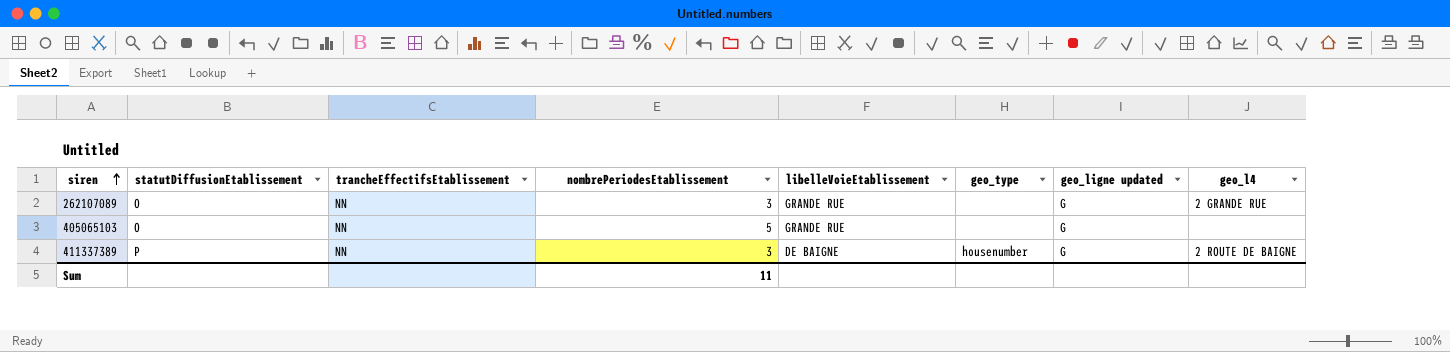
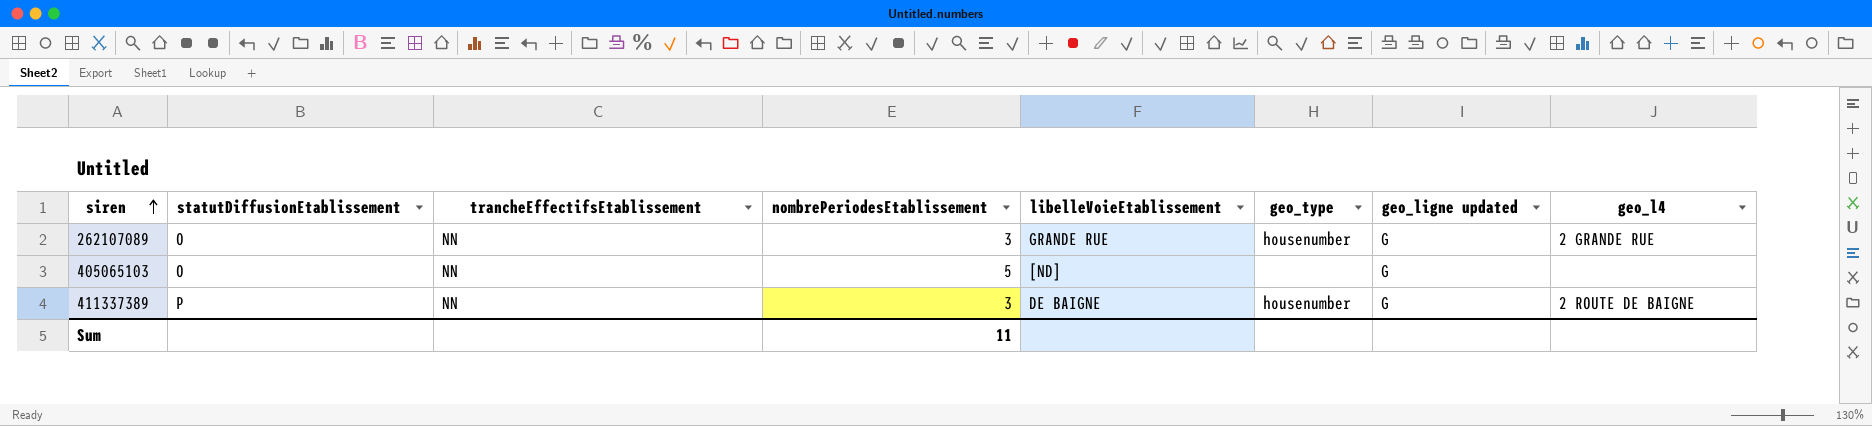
262107089 | geo_type: none -> housenumber
405065103 | libelleVoieEtablissement: GRANDE RUE -> [ND]

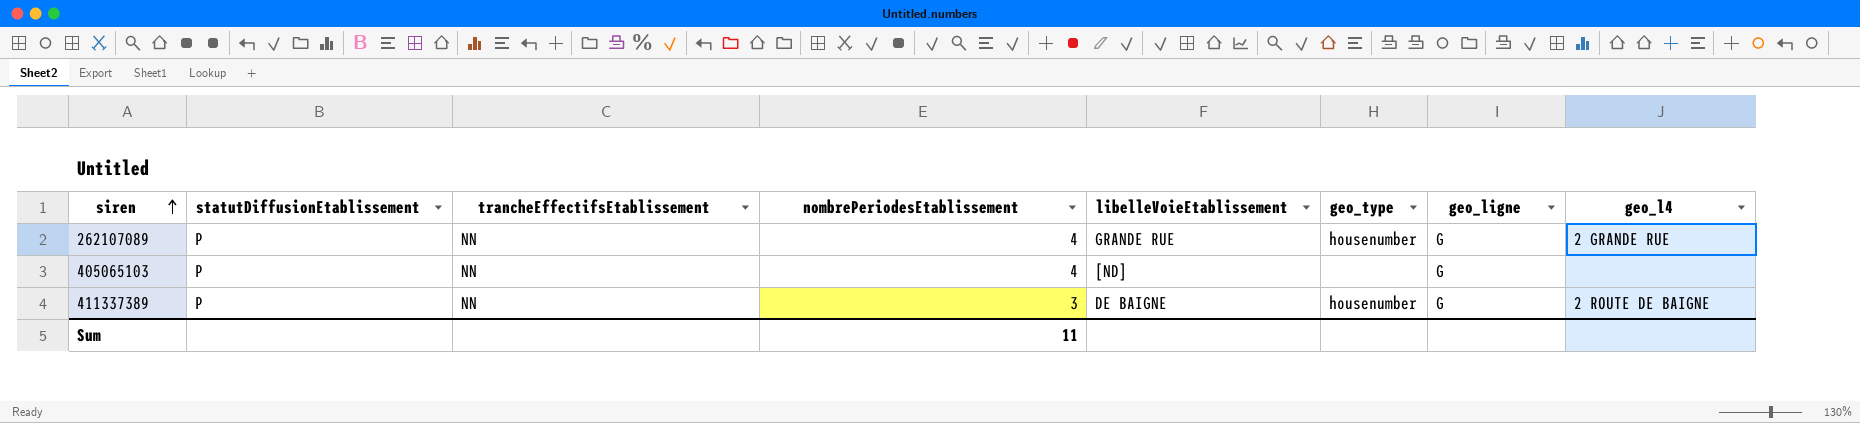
column name: geo_ligne updated -> geo_ligne
262107089 | statutDiffusionEtablissement: O -> P
262107089 | nombrePeriodesEtablissement: 3 -> 4
405065103 | statutDiffusionEtablissement: O -> P
405065103 | nombrePeriodesEtablissement: 5 -> 4

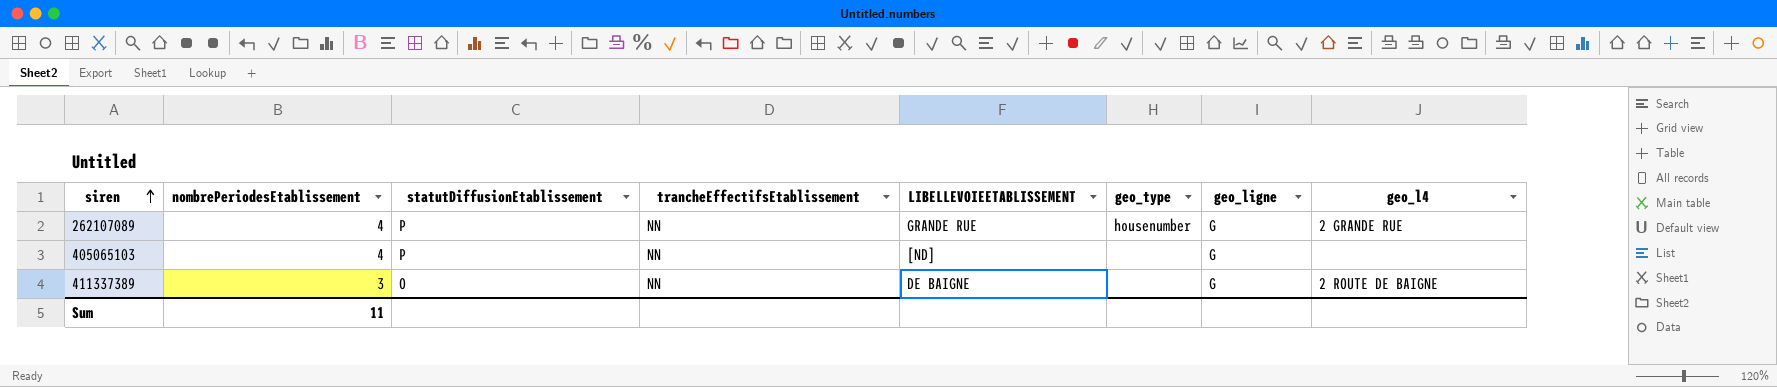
column nombrePeriodesEtablissement | position: 4 -> 2
column name: libelleVoieEtablissement -> LIBELLEVOIEETABLISSEMENT
411337389 | statutDiffusionEtablissement: P -> O
411337389 | geo_type: housenumber -> none

